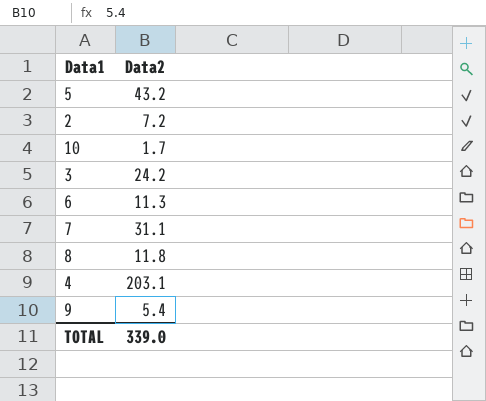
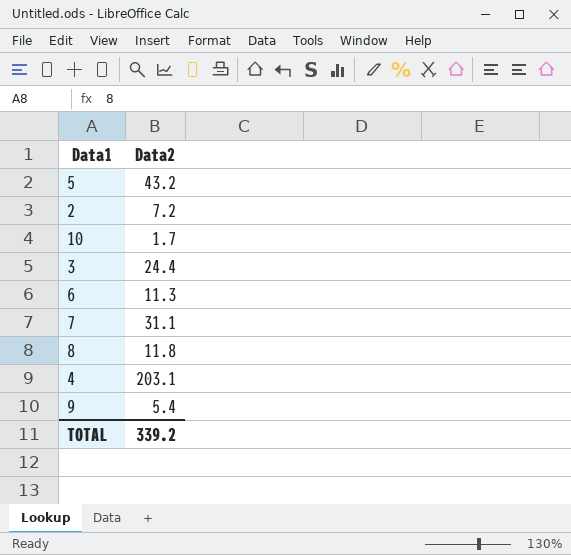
3 | Data2: 24.2 -> 24.4
TOTAL | Data2: 339.0 -> 339.2

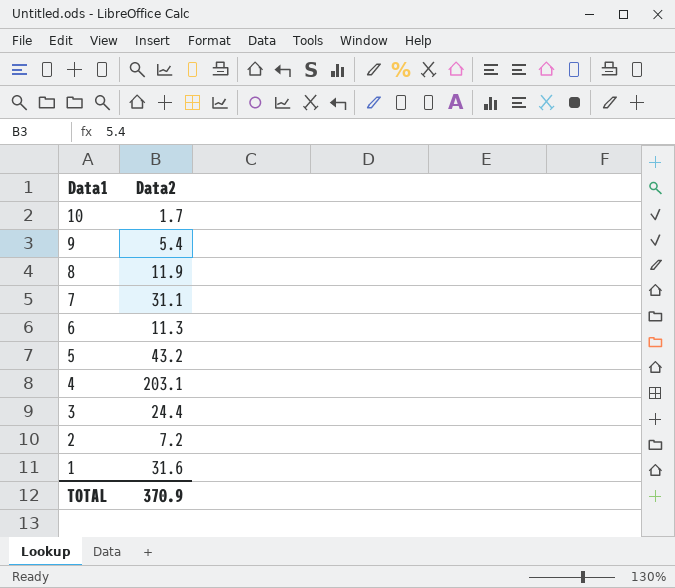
row order: none -> Data1 descending
8 | Data2: 11.8 -> 11.9
row 1: none -> 31.6
TOTAL | Data2: 339.2 -> 370.9

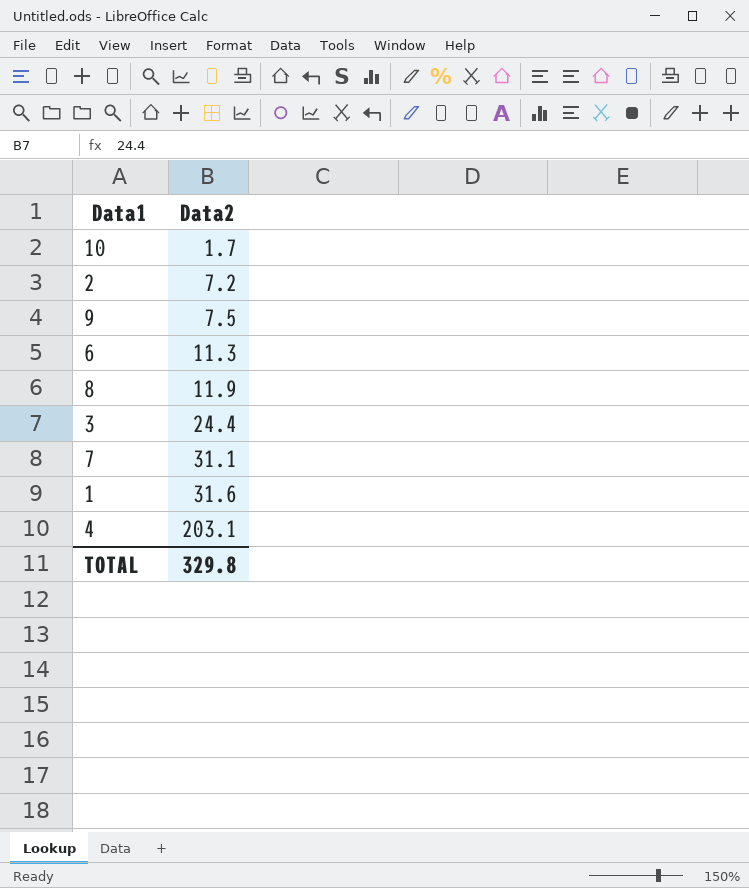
row order: Data1 descending -> Data2 ascending
row 5: 43.2 -> none
9 | Data2: 5.4 -> 7.5
TOTAL | Data2: 370.9 -> 329.8

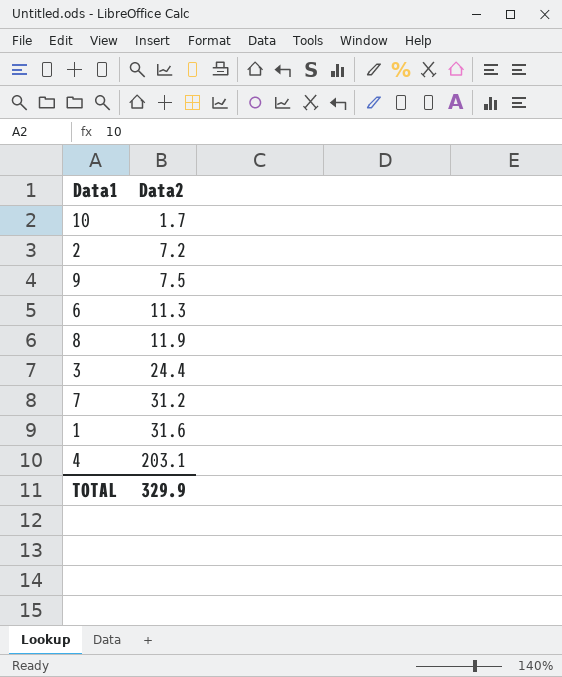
7 | Data2: 31.1 -> 31.2
TOTAL | Data2: 329.8 -> 329.9

